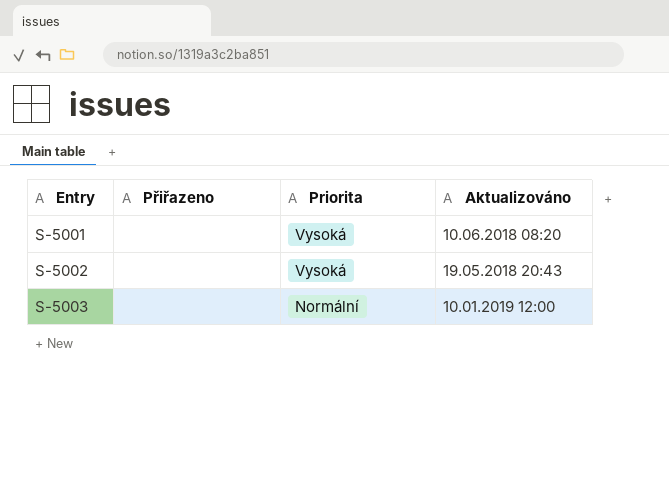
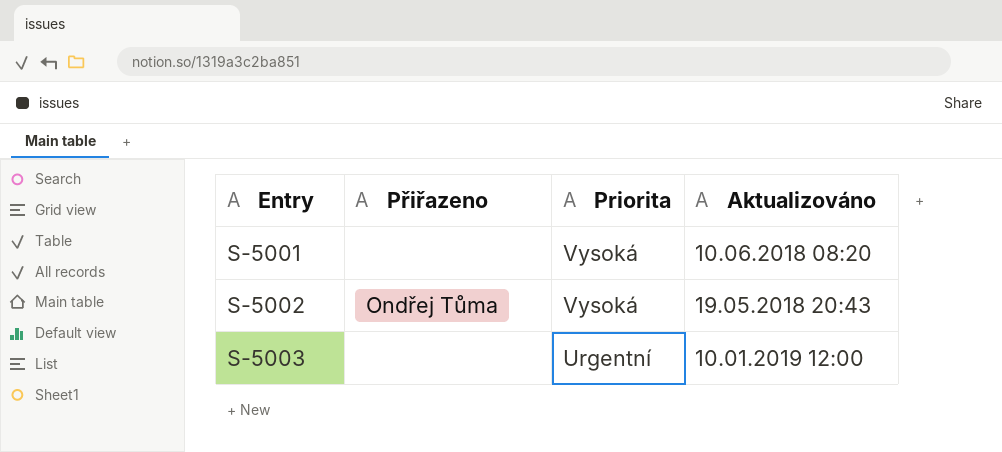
S-5002 | Přiřazeno: none -> Ondřej Tůma
S-5003 | Priorita: Normální -> Urgentní

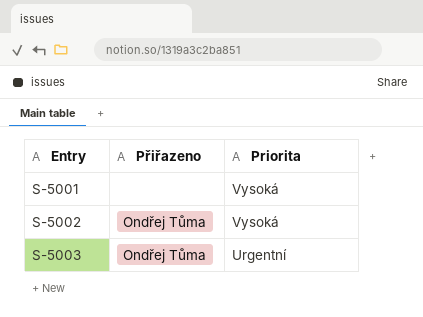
column Aktualizováno | position: 4 -> none
S-5003 | Přiřazeno: none -> Ondřej Tůma

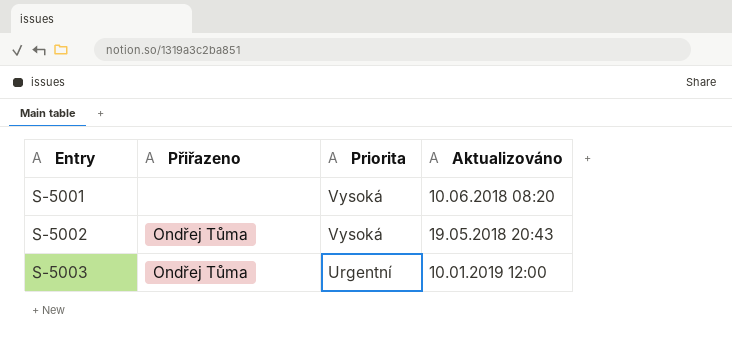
column Aktualizováno | position: none -> 4

